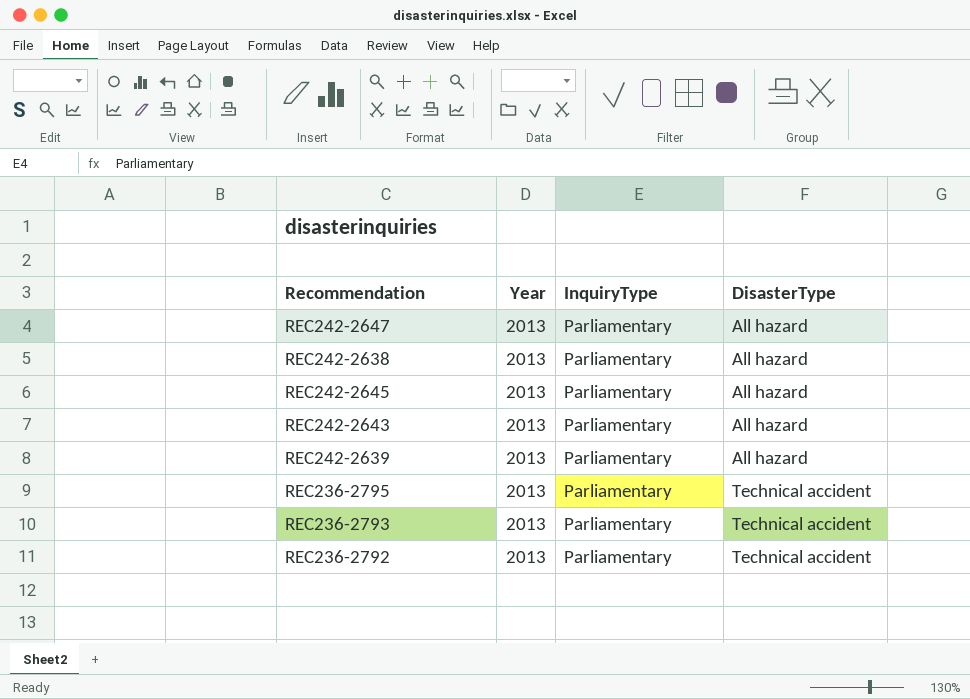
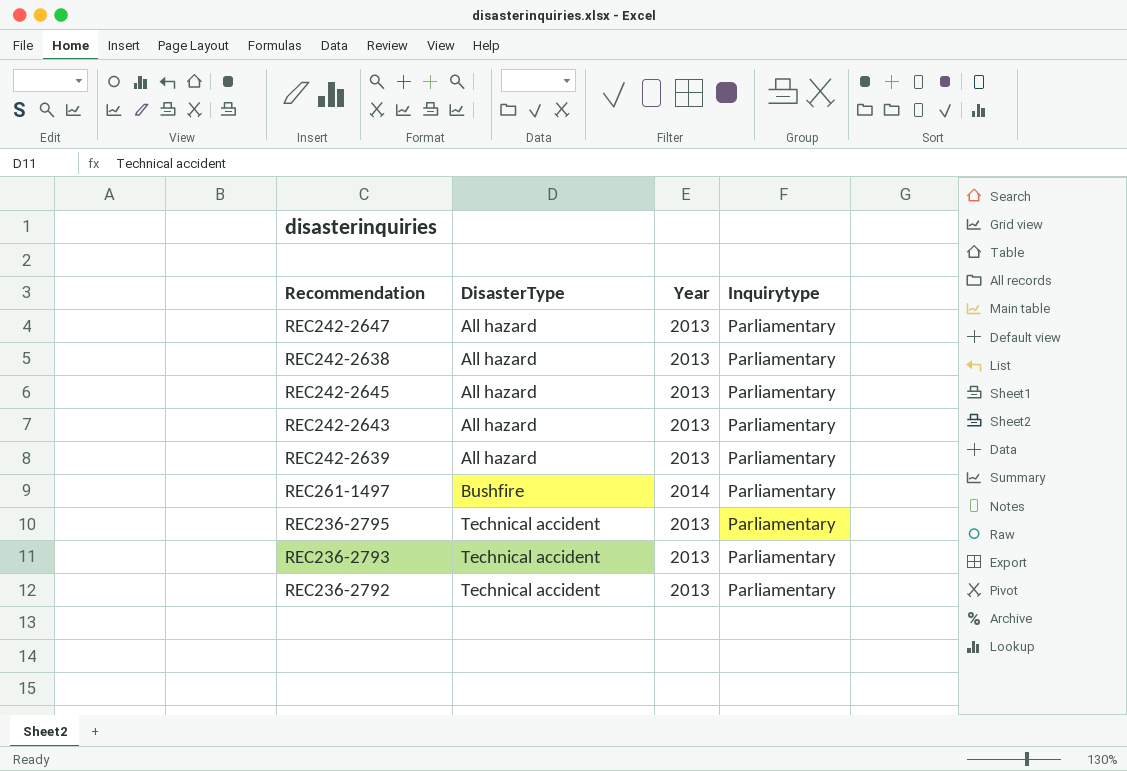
column DisasterType | position: 4 -> 2
column name: InquiryType -> Inquirytype
row REC261-1497: none -> Bushfire | 2014 | Parliamentary

